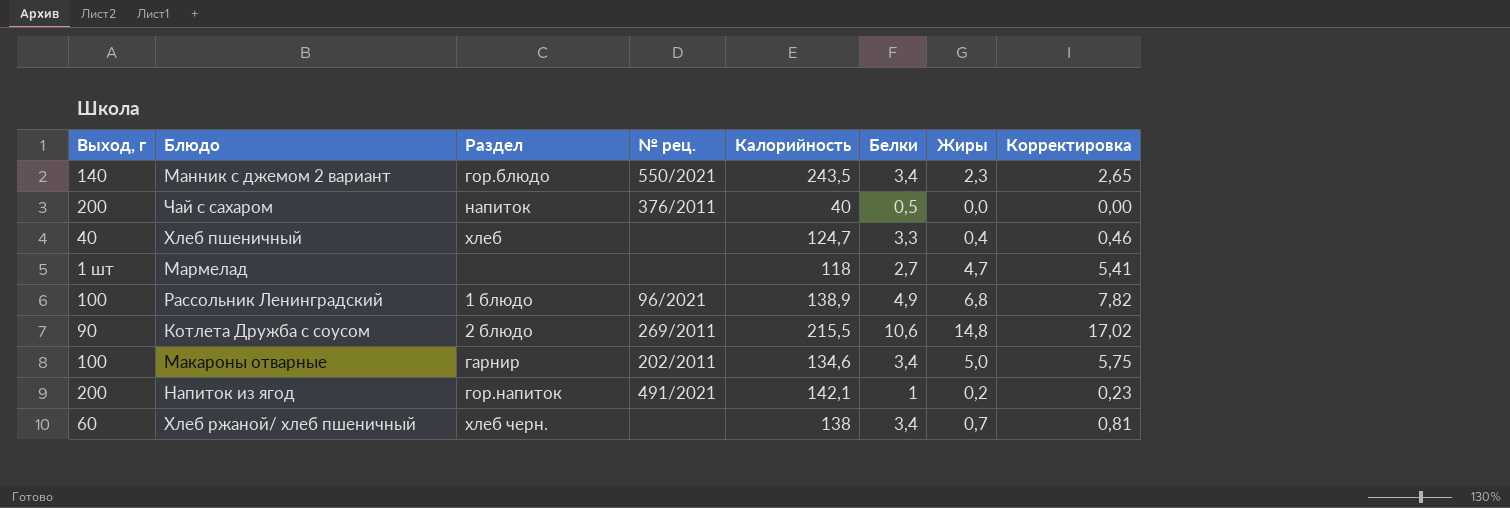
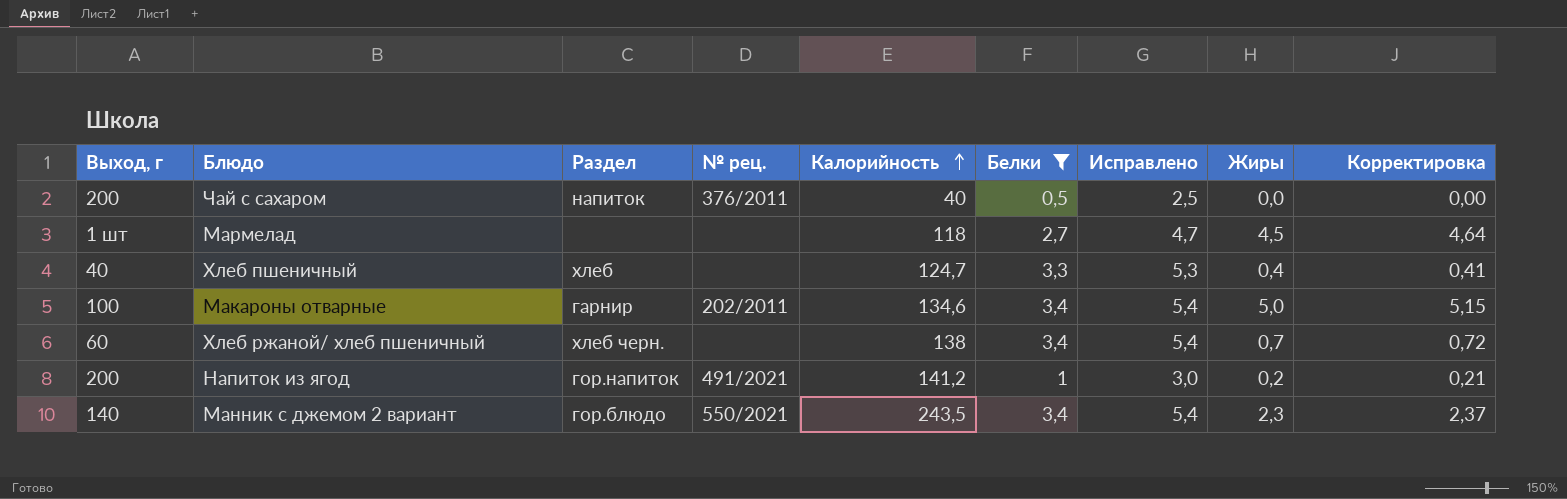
filter: none -> Белки <= 3,4
row order: none -> Калорийность ascending
column Исправлено | formula: none -> [Белки] + 2
column Корректировка | formula: [Жиры] * 1,15 -> [Жиры] * 1,03
Мармелад | Жиры: 4,7 -> 4,5
Напиток из ягод | Калорийность: 142,1 -> 141,2

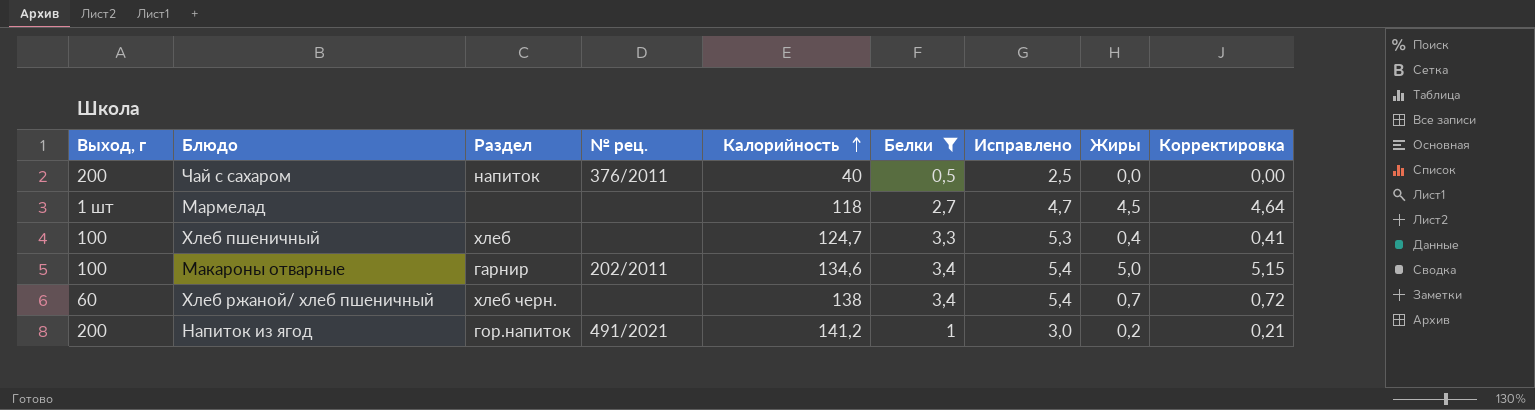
row Манник с джемом 2 вариант: 140 | гор.блюдо | 550/2021 | 243,5 | 3,4 | 5,4 | 2,3 | 2,37 -> none
Хлеб пшеничный | Выход, г: 40 -> 100

